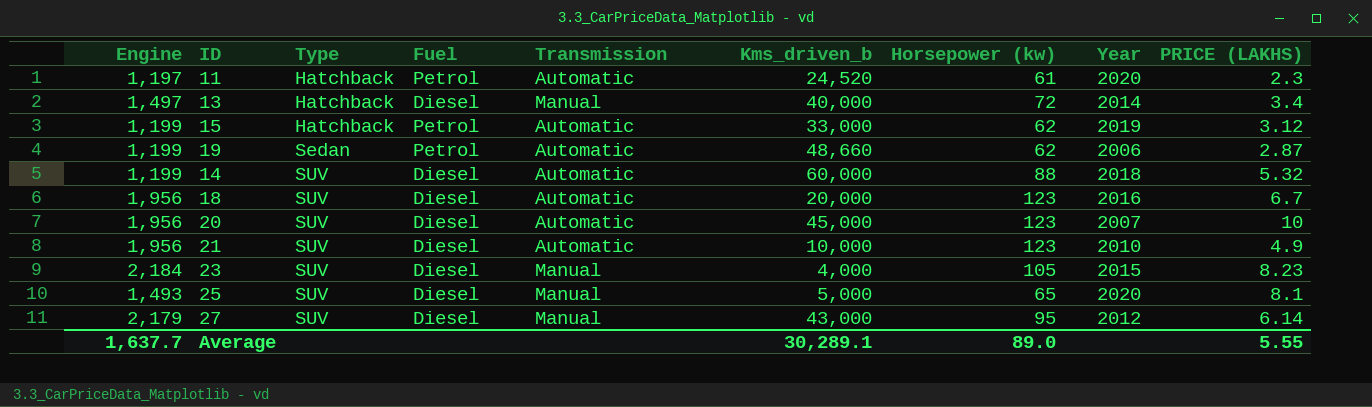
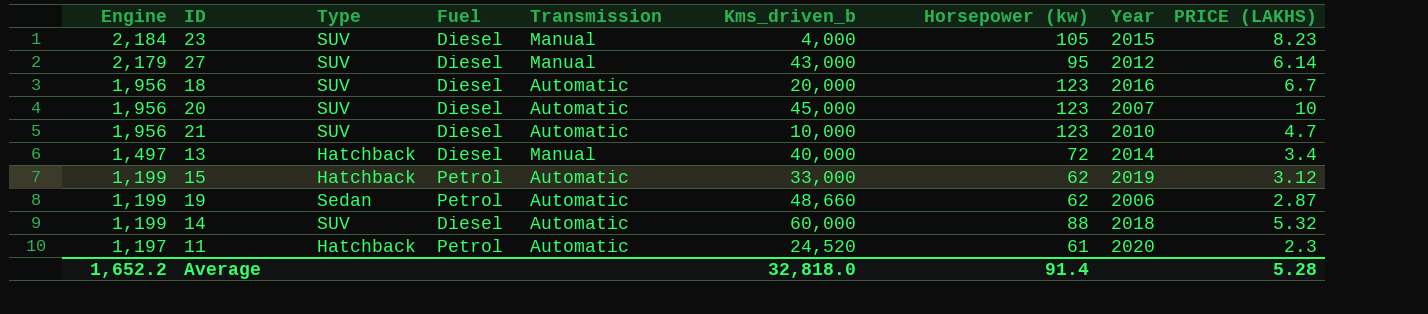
row order: Type ascending -> Engine descending
row 25: 1,493 | SUV | Diesel | Manual | 5,000 | 65 | 2020 | 8.1 -> none
21 | PRICE (LAKHS): 4.9 -> 4.7
Average | Engine: 1,637.7 -> 1,652.2
Average | Kms_driven_b: 30,289.1 -> 32,818.0
Average | Horsepower (kw): 89.0 -> 91.4
Average | PRICE (LAKHS): 5.55 -> 5.28

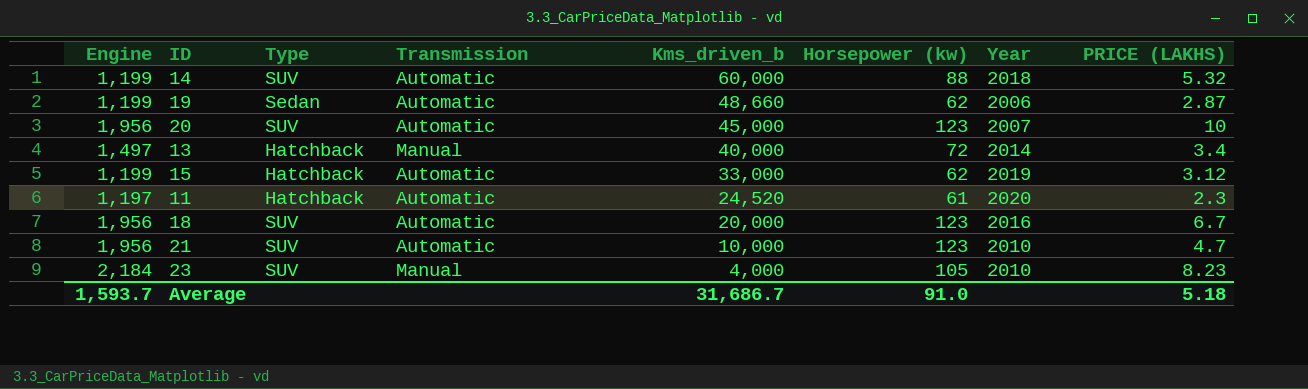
row order: Engine descending -> Kms_driven_b descending
column Fuel | position: 4 -> none
row 27: 2,179 | SUV | Diesel | Manual | 43,000 | 95 | 2012 | 6.14 -> none
23 | Year: 2015 -> 2010
Average | Engine: 1,652.2 -> 1,593.7
Average | Kms_driven_b: 32,818.0 -> 31,686.7
Average | Horsepower (kw): 91.4 -> 91.0
Average | PRICE (LAKHS): 5.28 -> 5.18

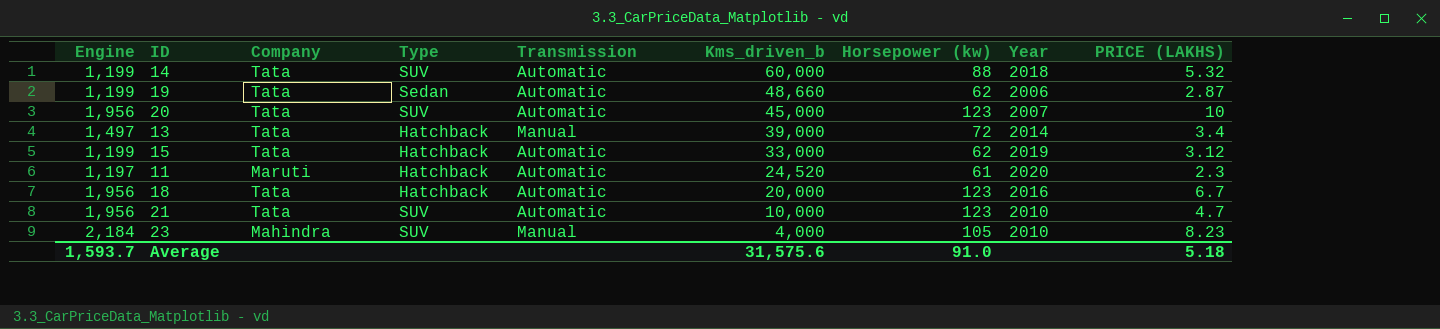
column Company | position: none -> 3
13 | Kms_driven_b: 40,000 -> 39,000
18 | Type: SUV -> Hatchback
Average | Kms_driven_b: 31,686.7 -> 31,575.6

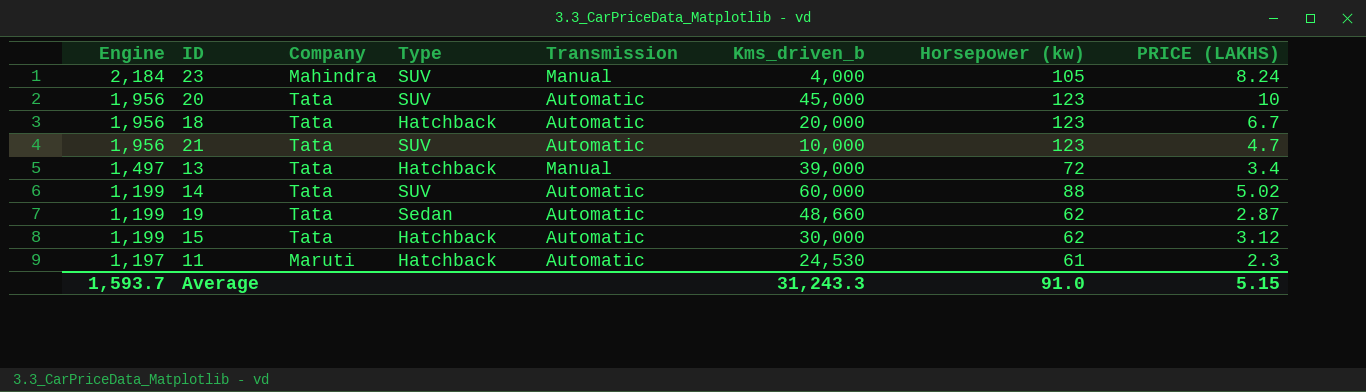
row order: Kms_driven_b descending -> Engine descending
column Year | position: 8 -> none
23 | PRICE (LAKHS): 8.23 -> 8.24
14 | PRICE (LAKHS): 5.32 -> 5.02
15 | Kms_driven_b: 33,000 -> 30,000
11 | Kms_driven_b: 24,520 -> 24,530
Average | Kms_driven_b: 31,575.6 -> 31,243.3
Average | PRICE (LAKHS): 5.18 -> 5.15

